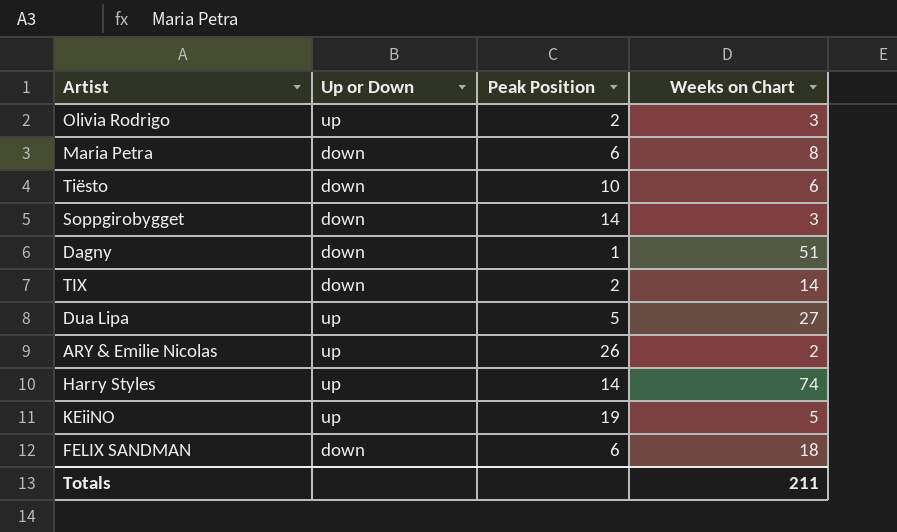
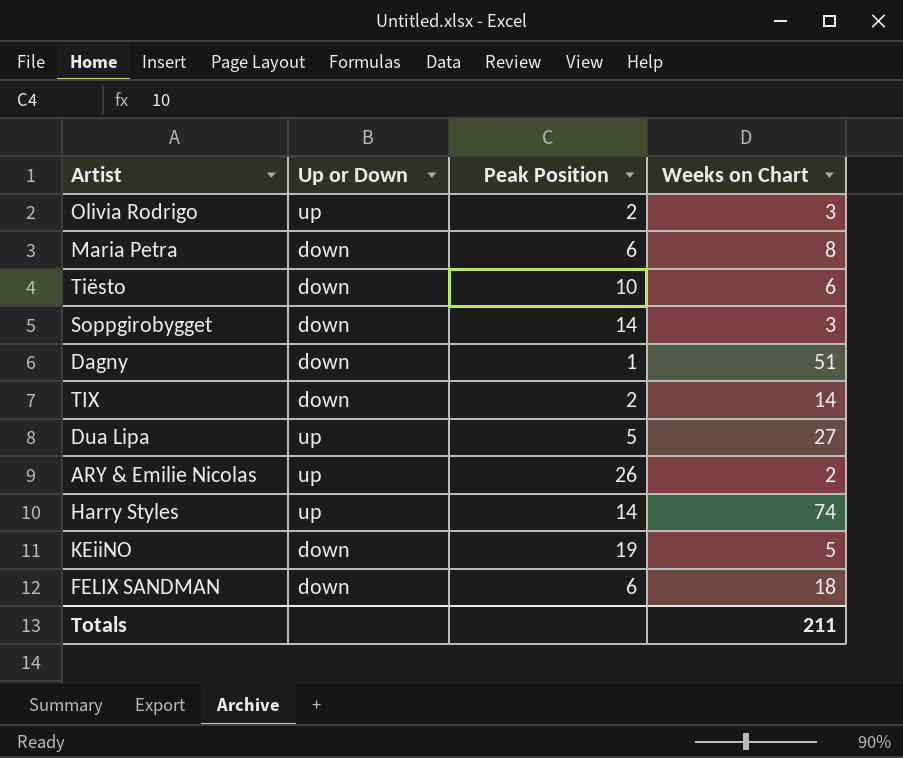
KEiiNO | Up or Down: up -> down

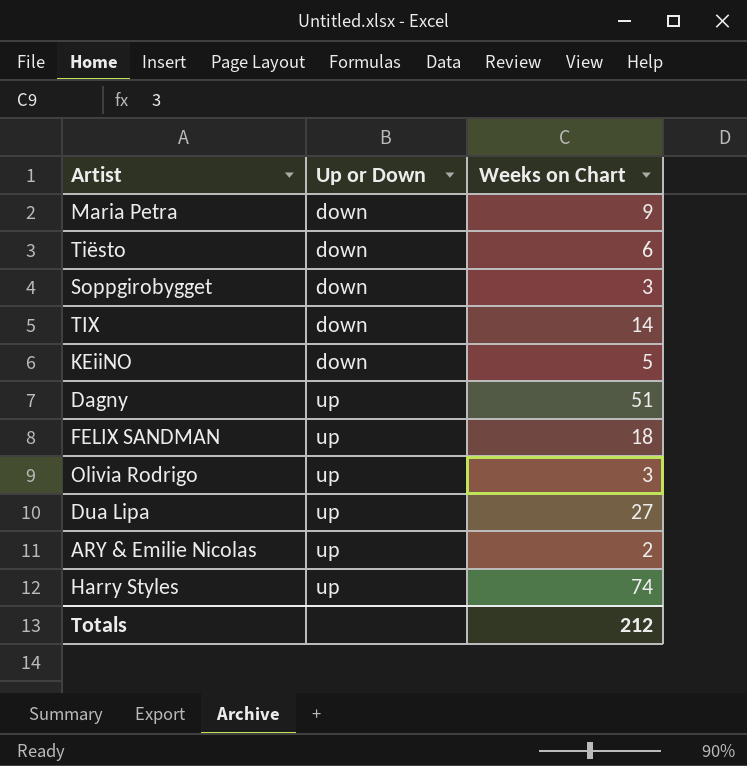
row order: none -> Up or Down ascending
column Peak Position | position: 3 -> none
Maria Petra | Weeks on Chart: 8 -> 9
Dagny | Up or Down: down -> up
FELIX SANDMAN | Up or Down: down -> up
Totals | Weeks on Chart: 211 -> 212

